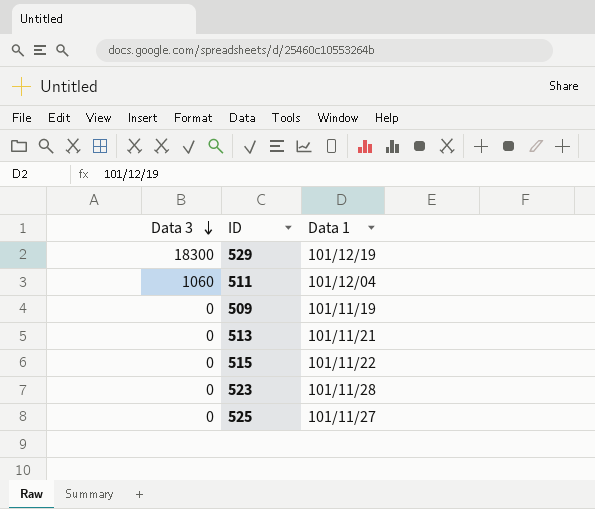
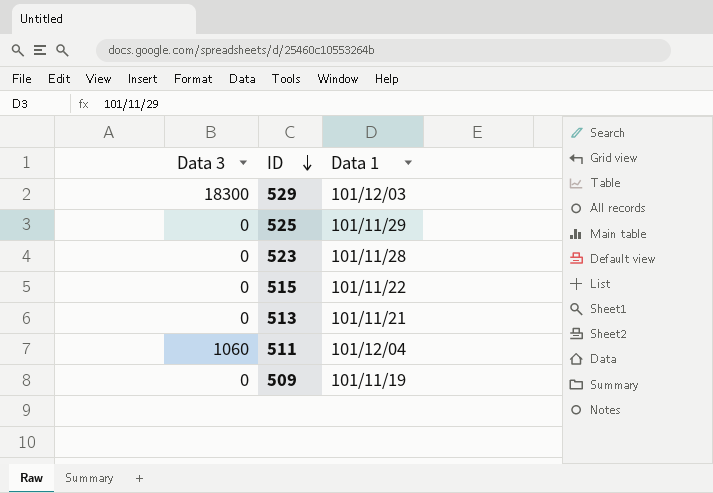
row order: Data 3 descending -> ID descending
529 | Data 1: 101/12/19 -> 101/12/03
525 | Data 1: 101/11/27 -> 101/11/29

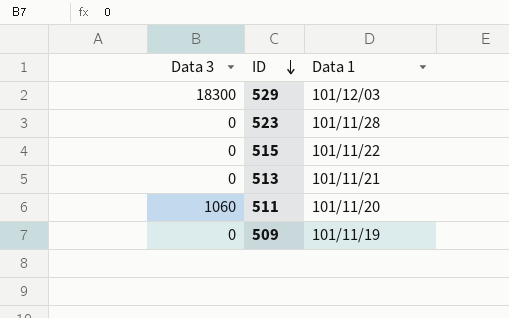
row 525: 0 | 101/11/29 -> none
511 | Data 1: 101/12/04 -> 101/11/20

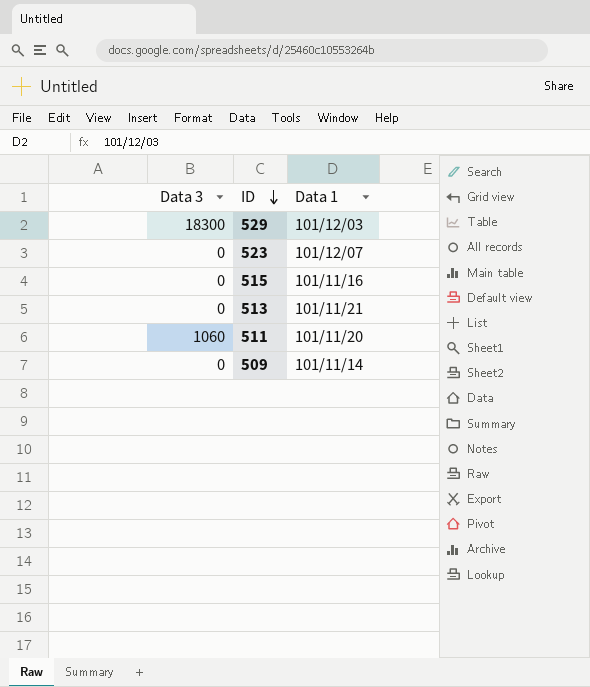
523 | Data 1: 101/11/28 -> 101/12/07
515 | Data 1: 101/11/22 -> 101/11/16
509 | Data 1: 101/11/19 -> 101/11/14

